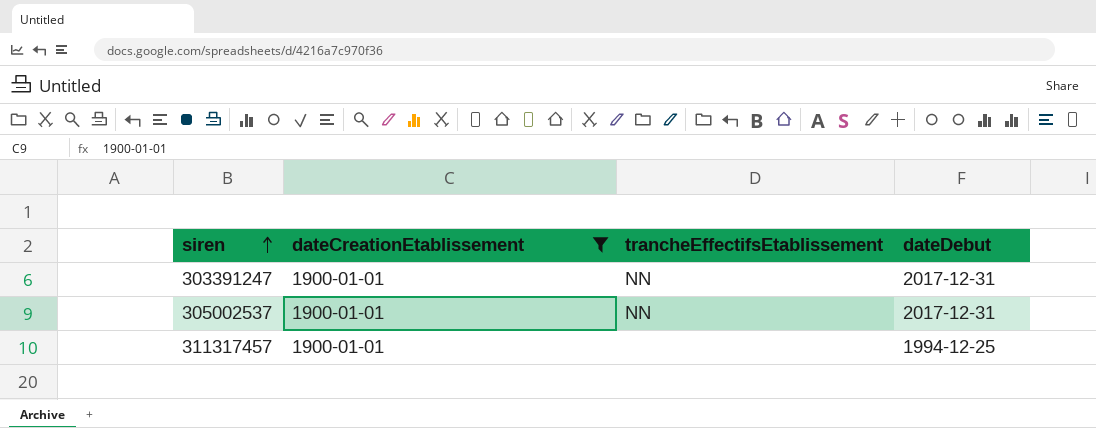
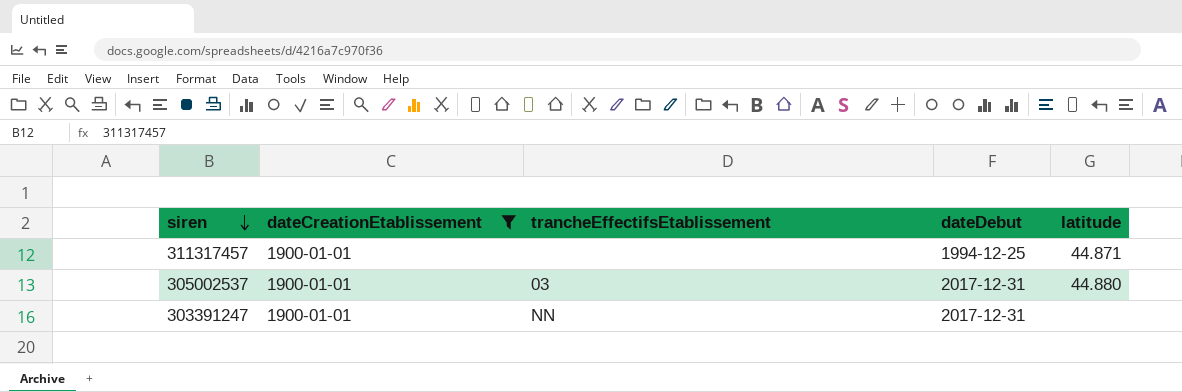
row order: siren ascending -> siren descending
column latitude | position: none -> 5
305002537 | trancheEffectifsEtablissement: NN -> 03

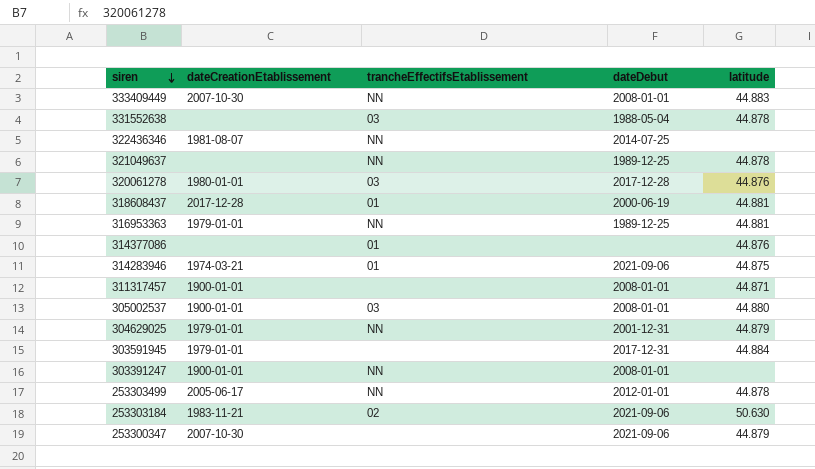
filter: dateCreationEtablissement = 1900-01-01 -> none
311317457 | dateDebut: 1994-12-25 -> 2008-01-01
305002537 | dateDebut: 2017-12-31 -> 2008-01-01
303391247 | dateDebut: 2017-12-31 -> 2008-01-01

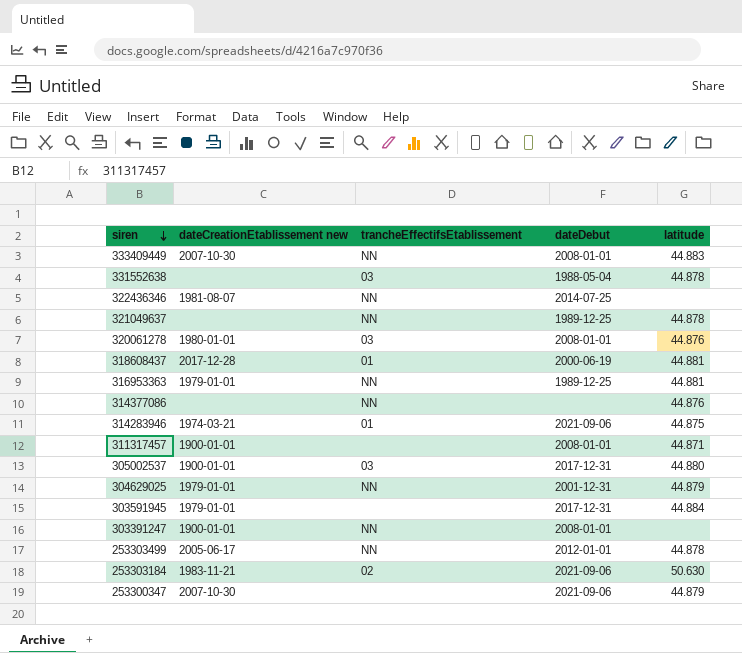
column name: dateCreationEtablissement -> dateCreationEtablissement new
320061278 | dateDebut: 2017-12-28 -> 2008-01-01
314377086 | trancheEffectifsEtablissement: 01 -> NN
305002537 | dateDebut: 2008-01-01 -> 2017-12-31

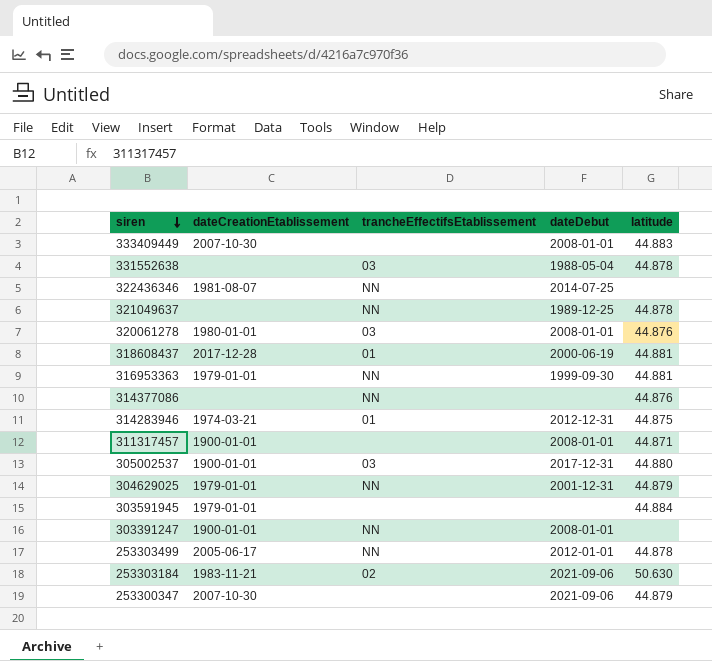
column name: dateCreationEtablissement new -> dateCreationEtablissement
333409449 | trancheEffectifsEtablissement: NN -> none
316953363 | dateDebut: 1989-12-25 -> 1999-09-30
314283946 | dateDebut: 2021-09-06 -> 2012-12-31
303591945 | dateDebut: 2017-12-31 -> none

